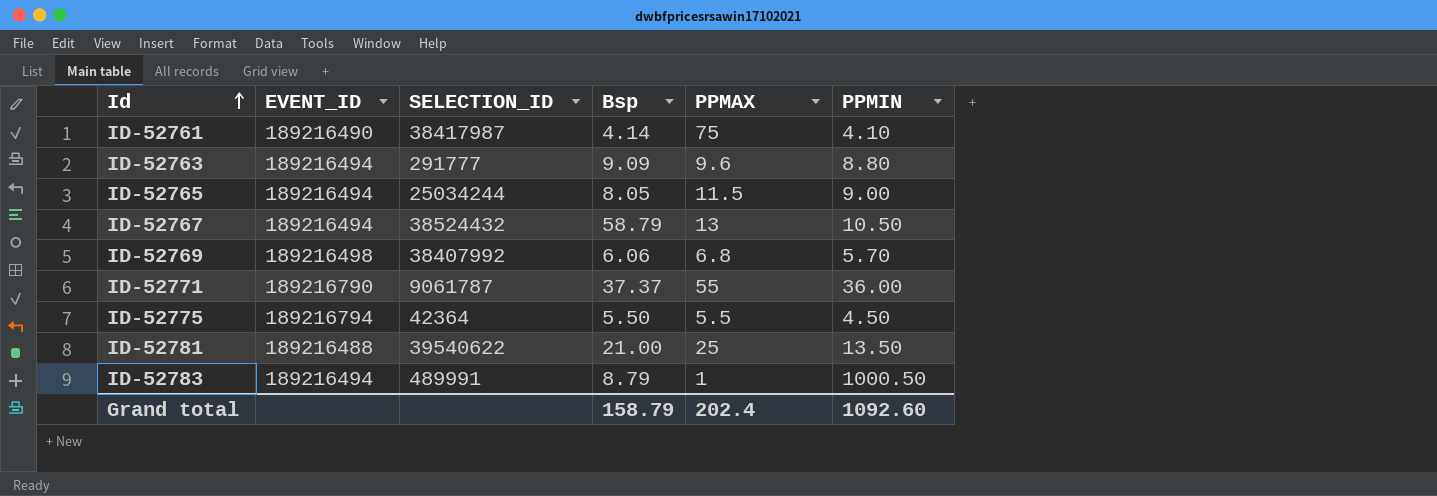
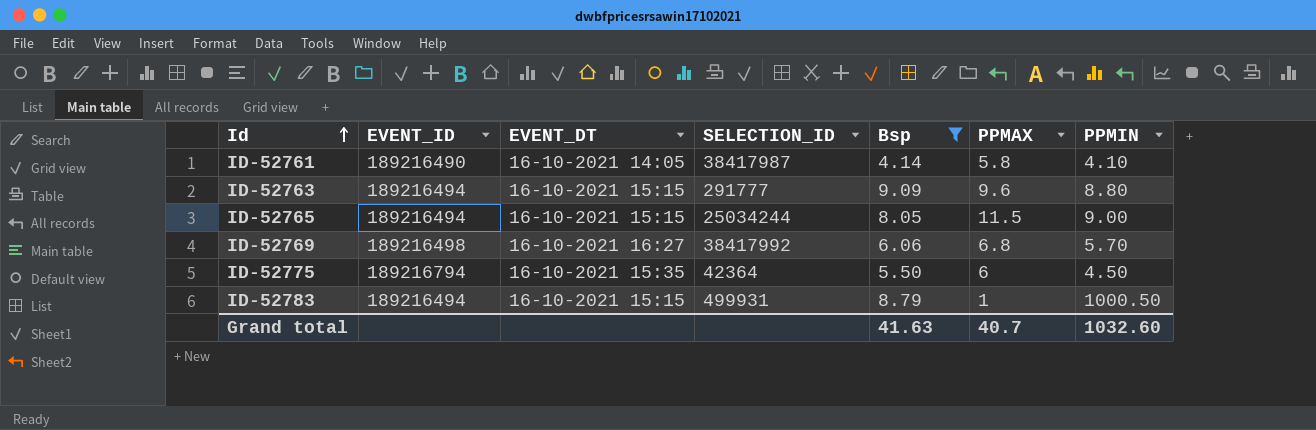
filter: none -> Bsp <= 9.09
column EVENT_DT | position: none -> 3
ID-52761 | PPMAX: 75 -> 5.8
ID-52769 | SELECTION_ID: 38407992 -> 38417992
ID-52775 | PPMAX: 5.5 -> 6
ID-52783 | SELECTION_ID: 489991 -> 499931
Grand total | Bsp: 158.79 -> 41.63
Grand total | PPMAX: 202.4 -> 40.7
Grand total | PPMIN: 1092.60 -> 1032.60

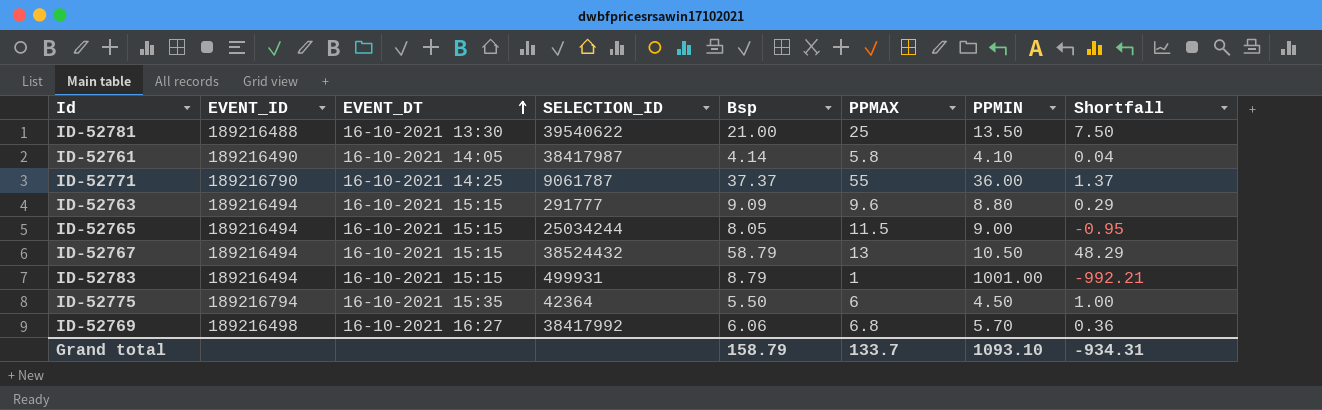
filter: Bsp <= 9.09 -> none
row order: Id ascending -> EVENT_DT ascending
column Shortfall | formula: none -> [Bsp] - [PPMIN]
ID-52783 | PPMIN: 1000.50 -> 1001.00
Grand total | Bsp: 41.63 -> 158.79
Grand total | PPMAX: 40.7 -> 133.7
Grand total | PPMIN: 1032.60 -> 1093.10

